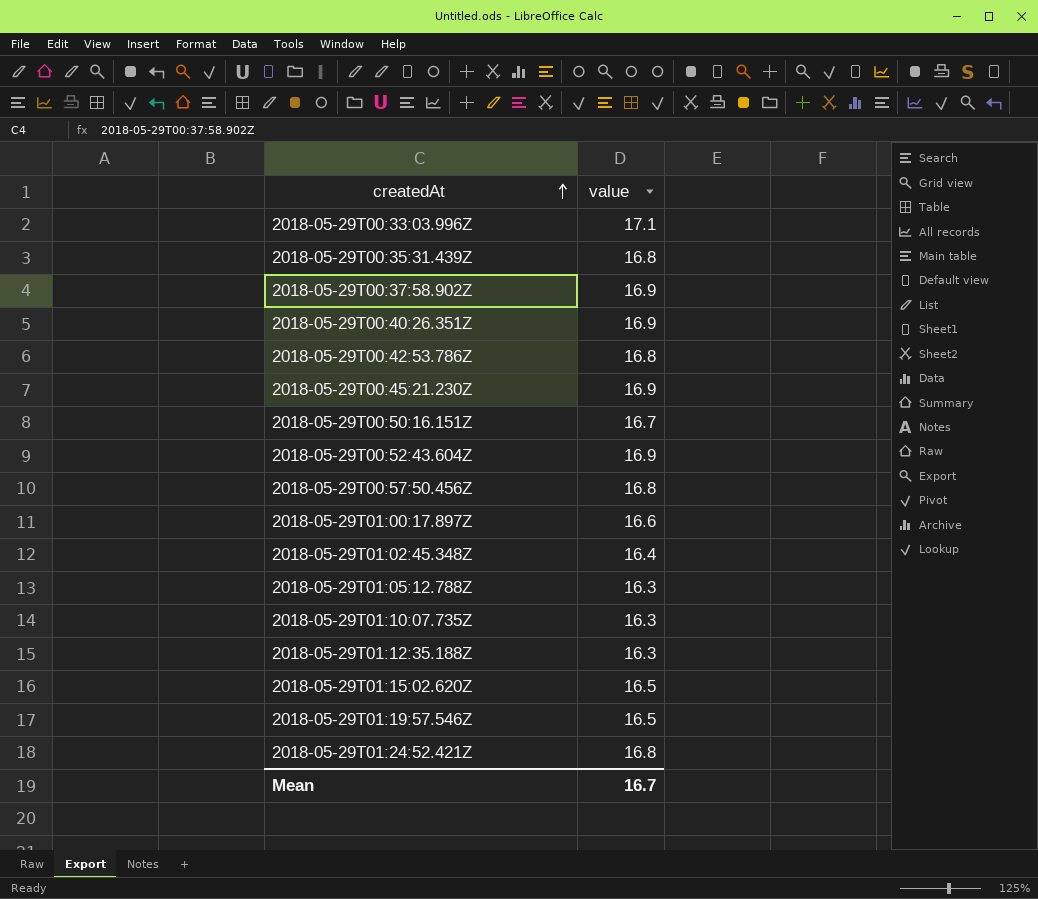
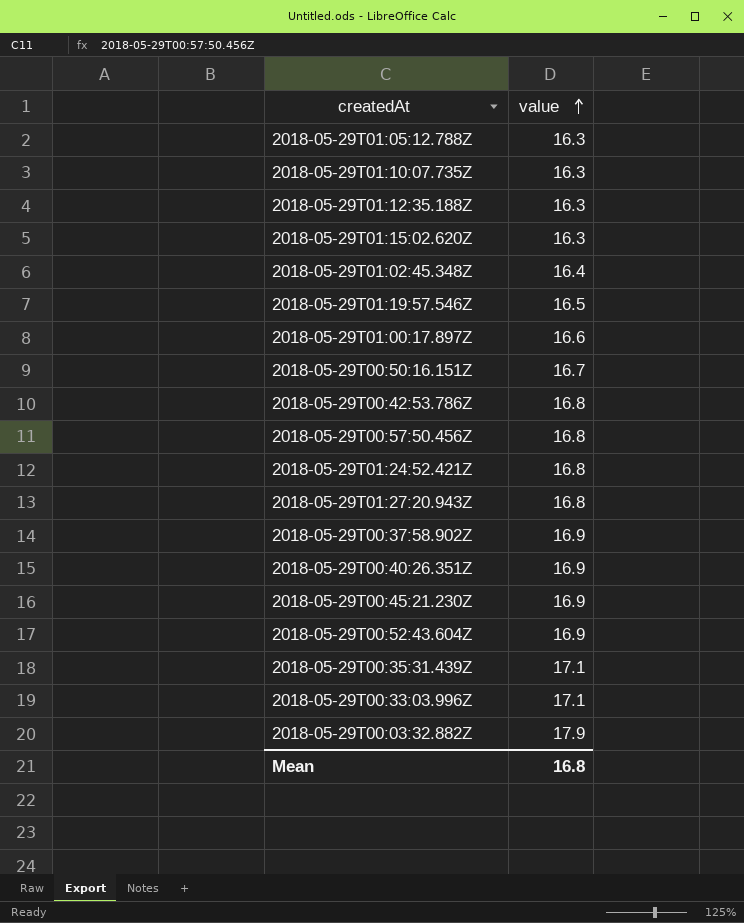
row order: createdAt ascending -> value ascending
2018-05-29T01:15:02.620Z | value: 16.5 -> 16.3
row 2018-05-29T01:27:20.943Z: none -> 16.8
2018-05-29T00:35:31.439Z | value: 16.8 -> 17.1
row 2018-05-29T00:03:32.882Z: none -> 17.9
Mean | value: 16.7 -> 16.8

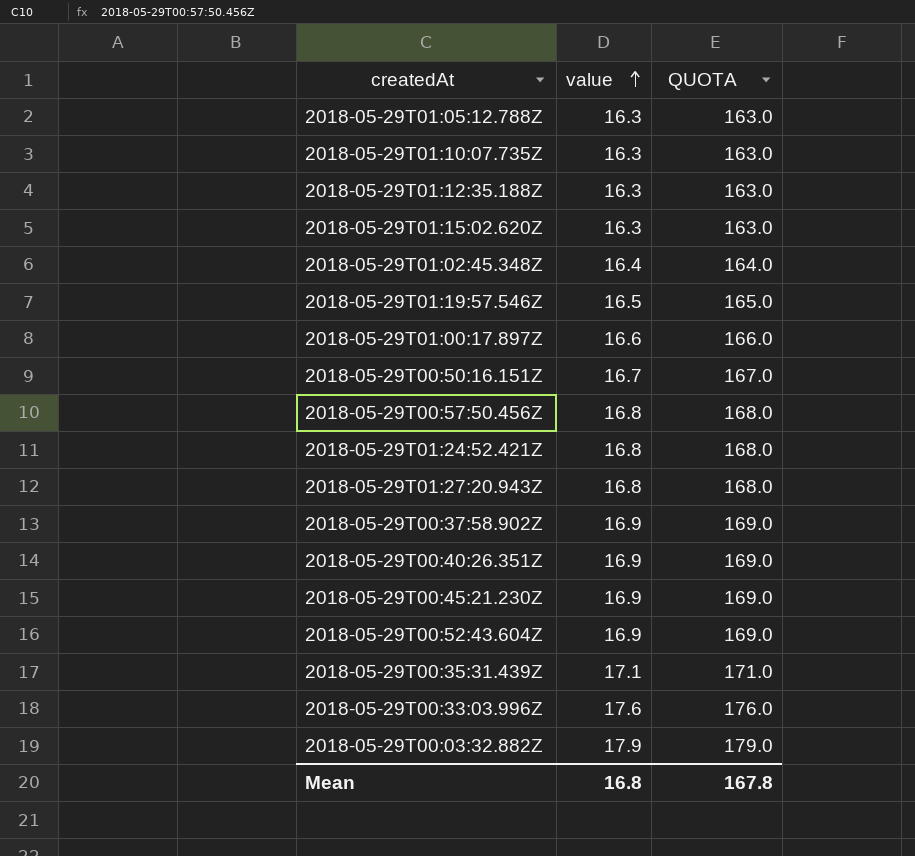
column QUOTA | formula: none -> [value] * 10
row 2018-05-29T00:42:53.786Z: 16.8 -> none
2018-05-29T00:33:03.996Z | value: 17.1 -> 17.6

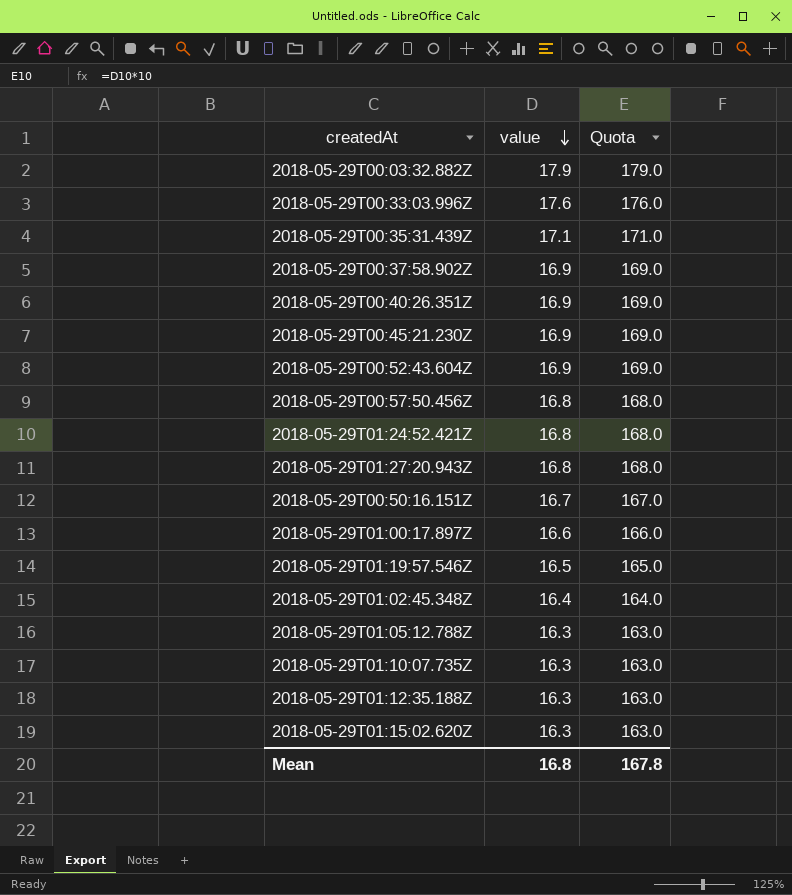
row order: value ascending -> value descending
column name: QUOTA -> Quota

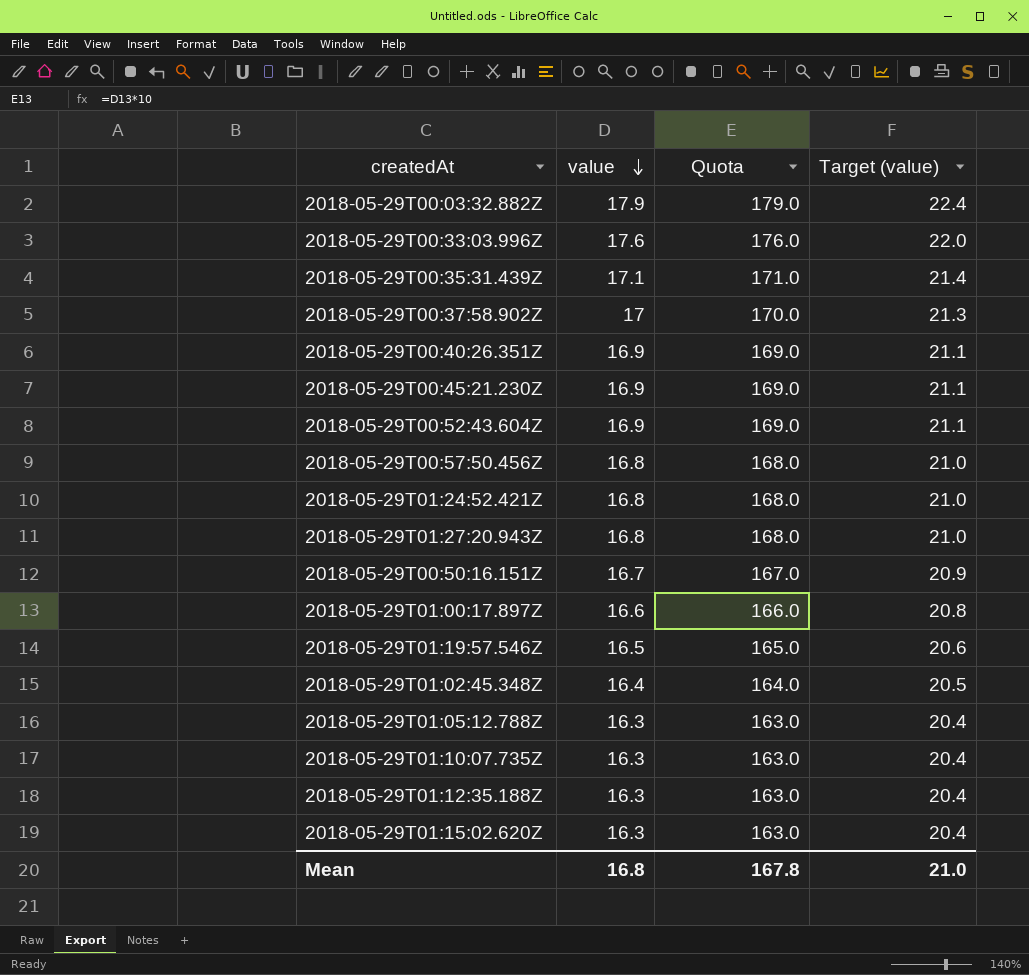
column Target (value) | formula: none -> [value] * 1.25
2018-05-29T00:37:58.902Z | value: 16.9 -> 17
2018-05-29T00:37:58.902Z | Quota: 169.0 -> 170.0

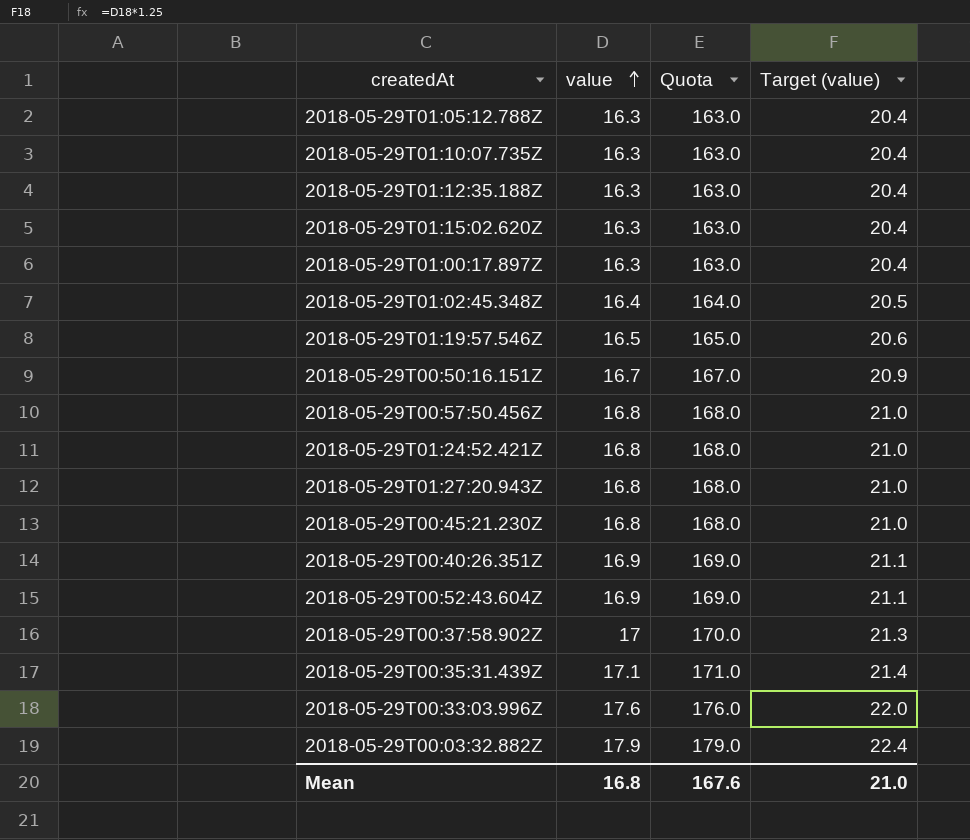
row order: value descending -> value ascending
2018-05-29T01:00:17.897Z | value: 16.6 -> 16.3
2018-05-29T01:00:17.897Z | Quota: 166.0 -> 163.0
2018-05-29T01:00:17.897Z | Target (value): 20.8 -> 20.4
2018-05-29T00:45:21.230Z | value: 16.9 -> 16.8
2018-05-29T00:45:21.230Z | Quota: 169.0 -> 168.0
2018-05-29T00:45:21.230Z | Target (value): 21.1 -> 21.0
Mean | Quota: 167.8 -> 167.6

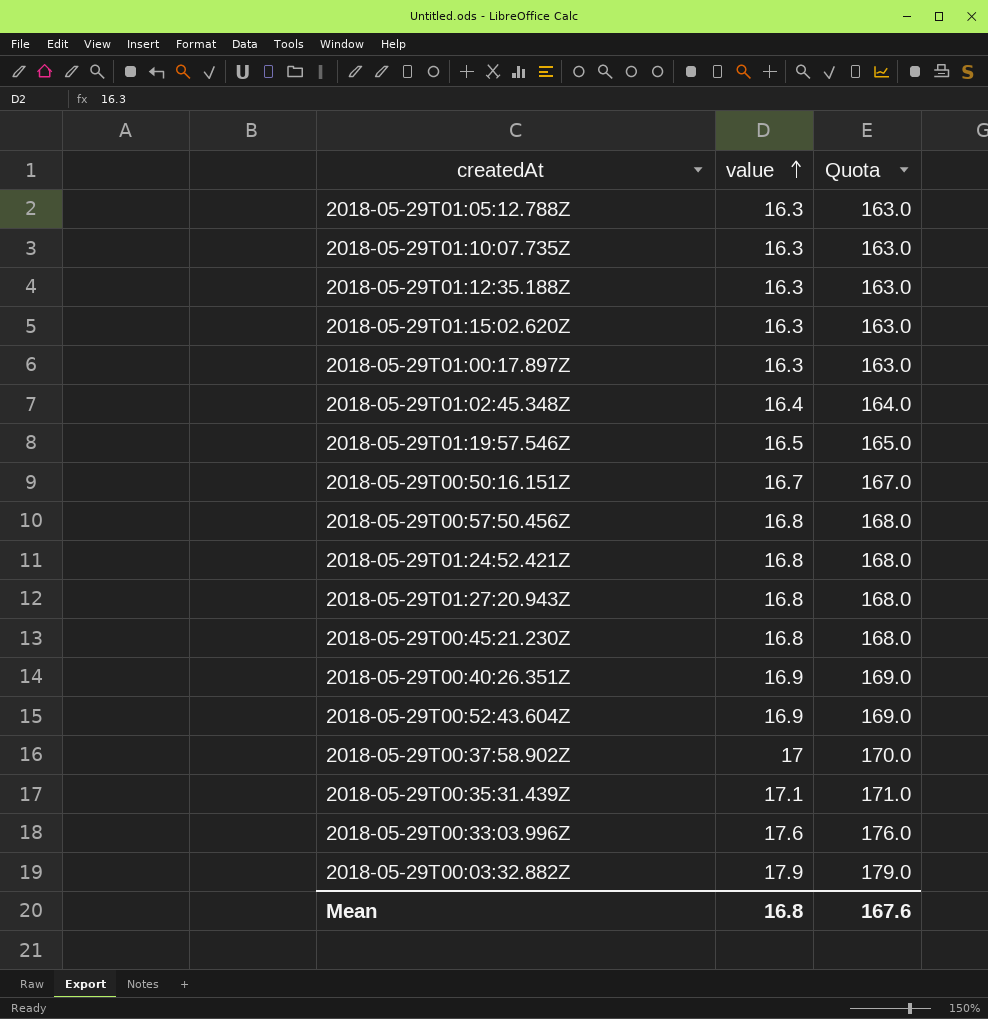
column Target (value) | formula: [value] * 1.25 -> none

